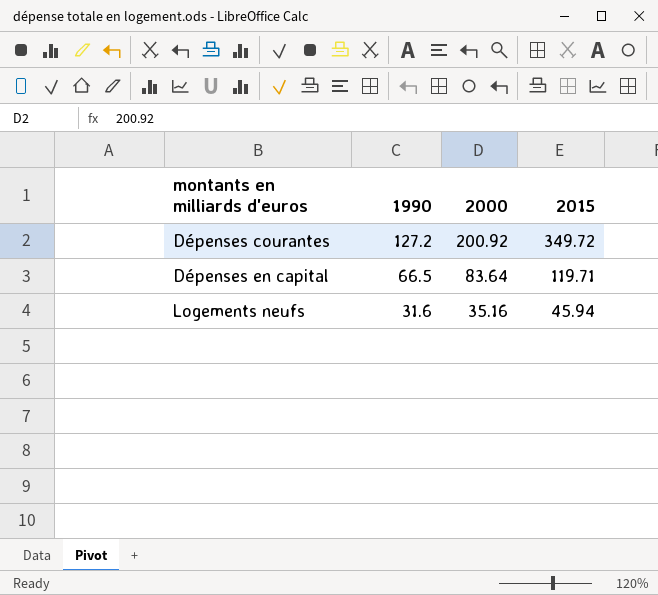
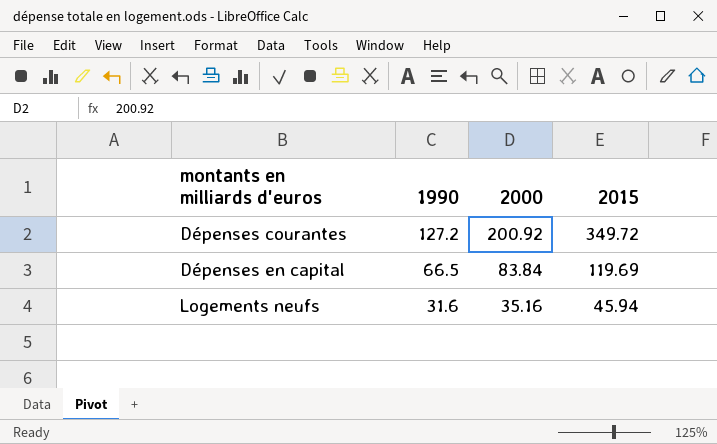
Dépenses en capital | 2000: 83.64 -> 83.84
Dépenses en capital | 2015: 119.71 -> 119.69

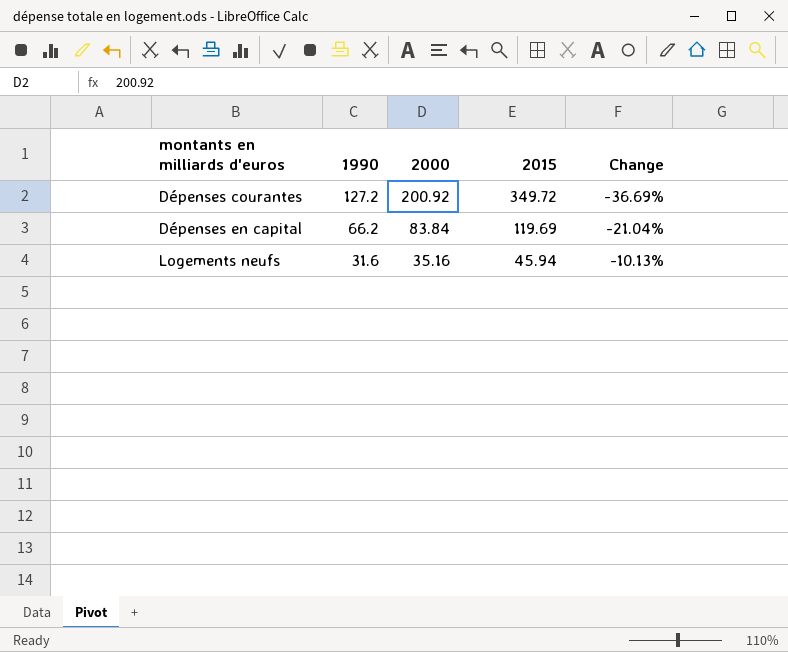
column Change | formula: none -> ([1990] - [2000]) / [2000]
Dépenses en capital | 1990: 66.5 -> 66.2

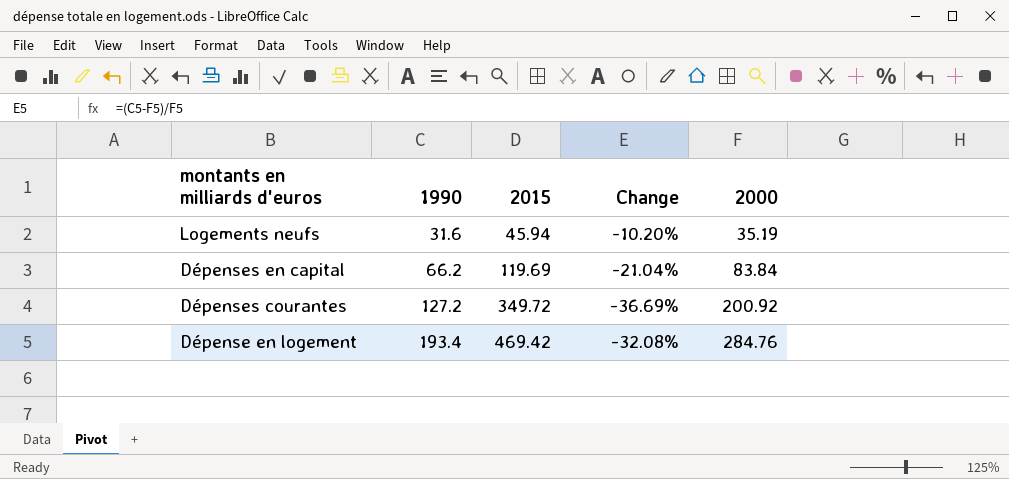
row order: montants en milliards d'euros ascending -> montants en milliards d'euros descending
column 2000 | position: 3 -> 5
Logements neufs | Change: -10.13% -> -10.20%
Logements neufs | 2000: 35.16 -> 35.19
row Dépense en logement: none -> 193.4 | 469.42 | -32.08% | 284.76

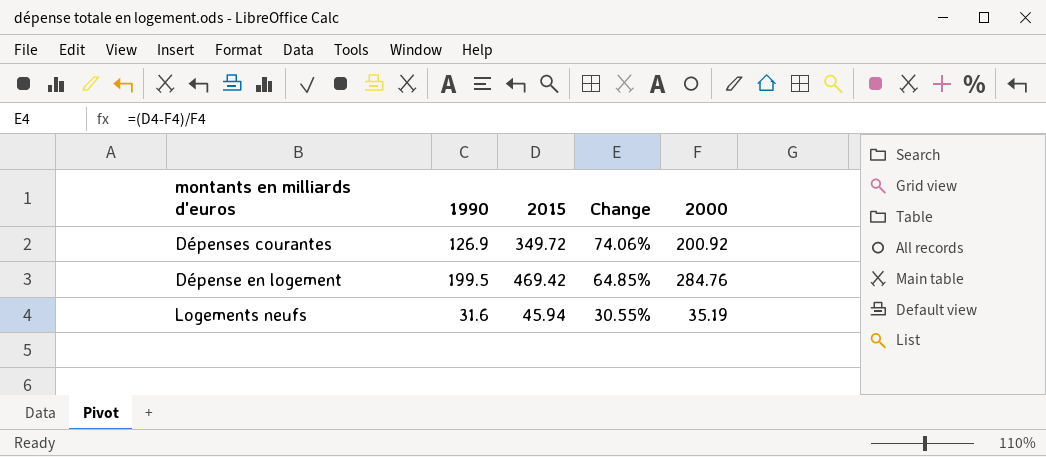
row order: montants en milliards d'euros descending -> Change descending
column Change | formula: ([1990] - [2000]) / [2000] -> ([2015] - [2000]) / [2000]
row Dépenses en capital: 66.2 | 119.69 | -21.04% | 83.84 -> none
Dépenses courantes | 1990: 127.2 -> 126.9
Dépense en logement | 1990: 193.4 -> 199.5

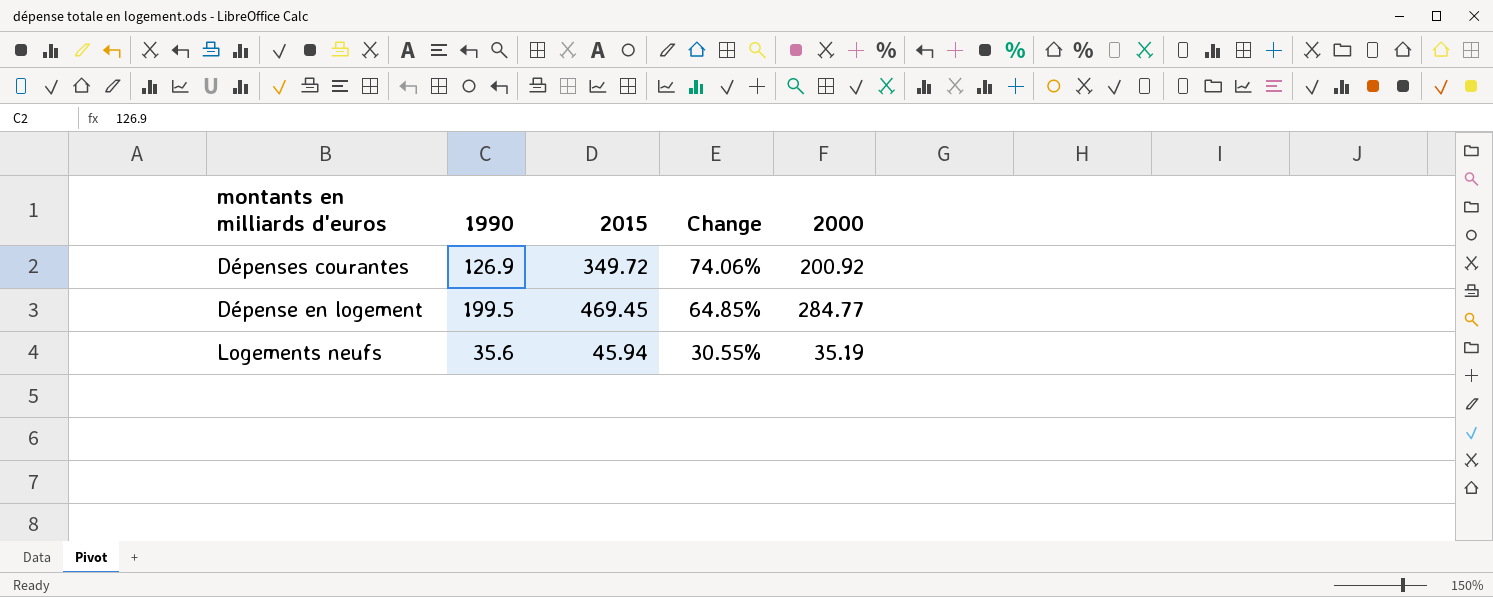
Dépense en logement | 2015: 469.42 -> 469.45
Dépense en logement | 2000: 284.76 -> 284.77
Logements neufs | 1990: 31.6 -> 35.6

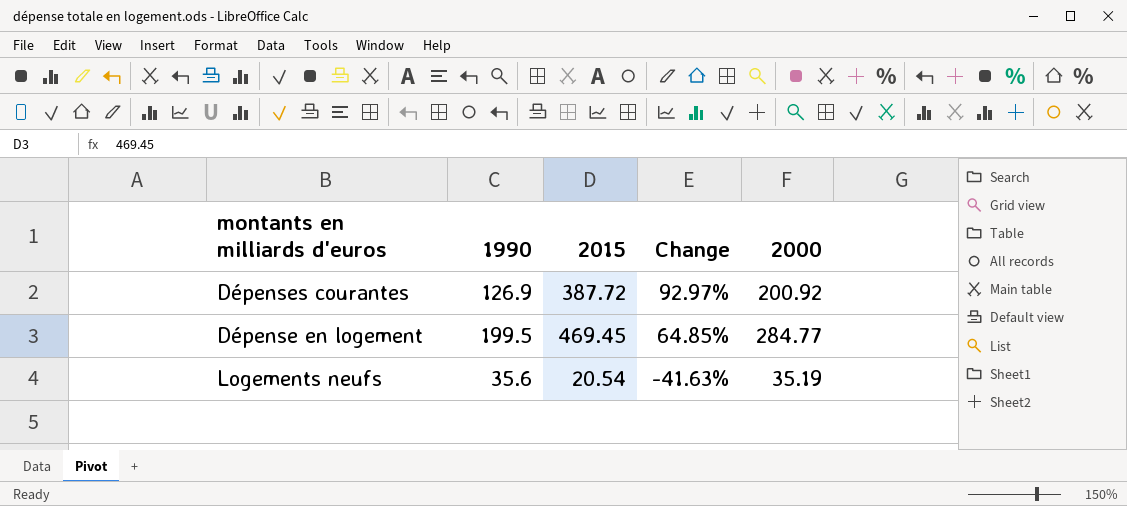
Dépenses courantes | 2015: 349.72 -> 387.72
Dépenses courantes | Change: 74.06% -> 92.97%
Logements neufs | 2015: 45.94 -> 20.54
Logements neufs | Change: 30.55% -> -41.63%

